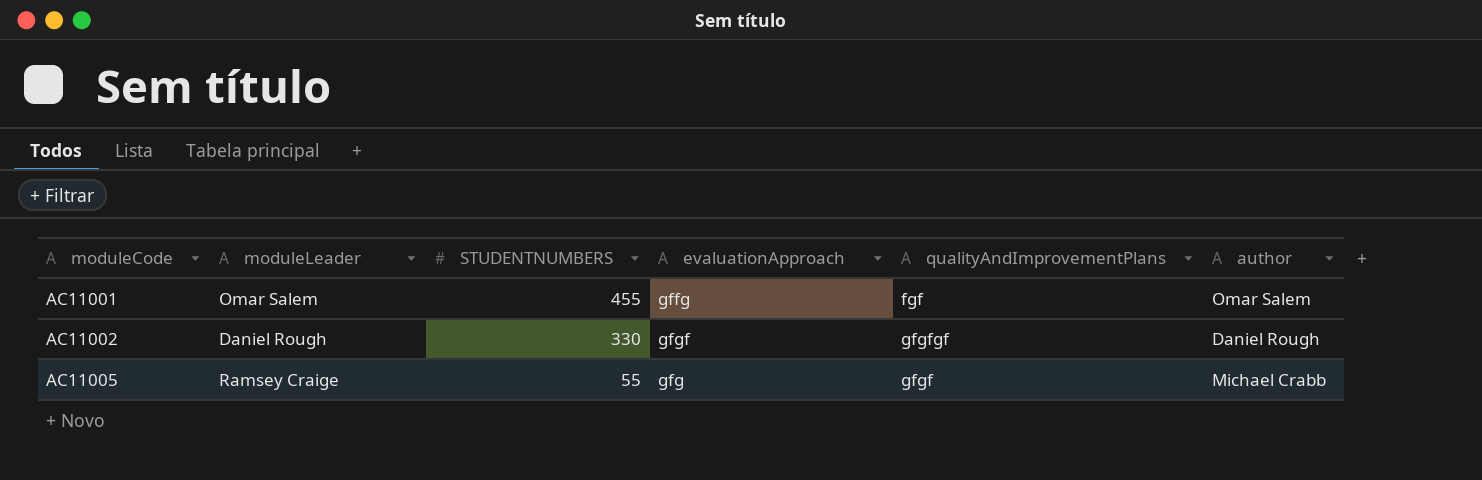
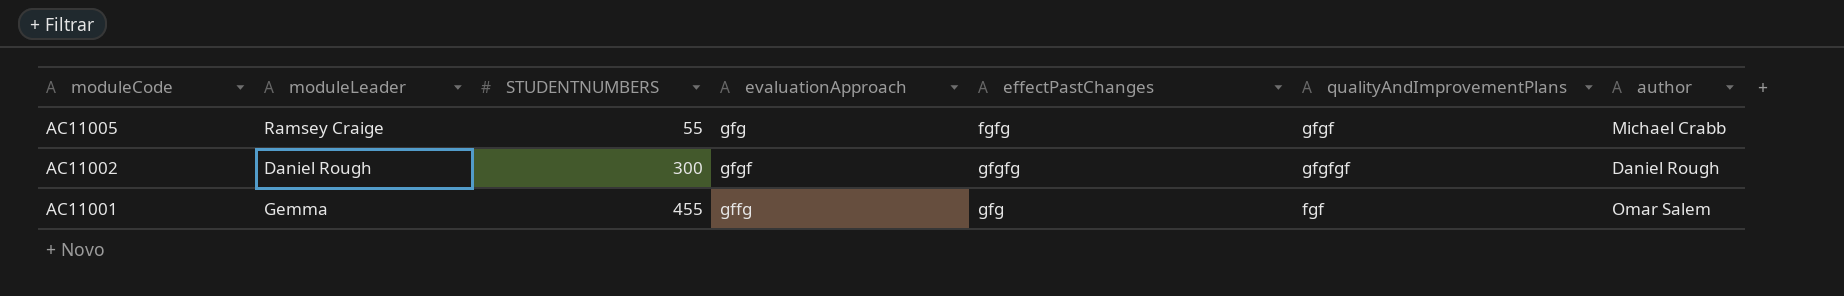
row order: moduleCode ascending -> moduleCode descending
column effectPastChanges | position: none -> 5
AC11002 | STUDENTNUMBERS: 330 -> 300
AC11001 | moduleLeader: Omar Salem -> Gemma

